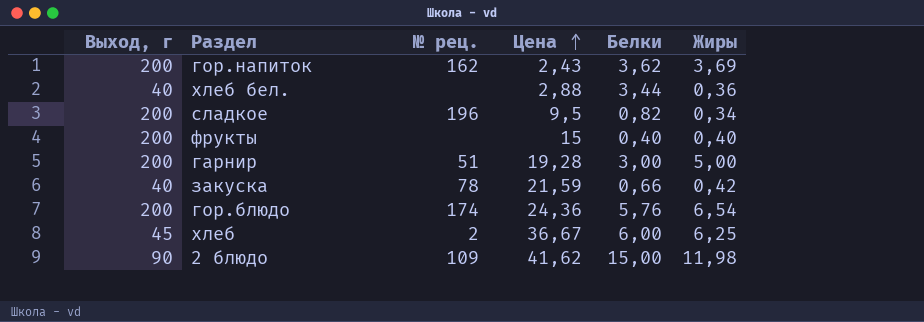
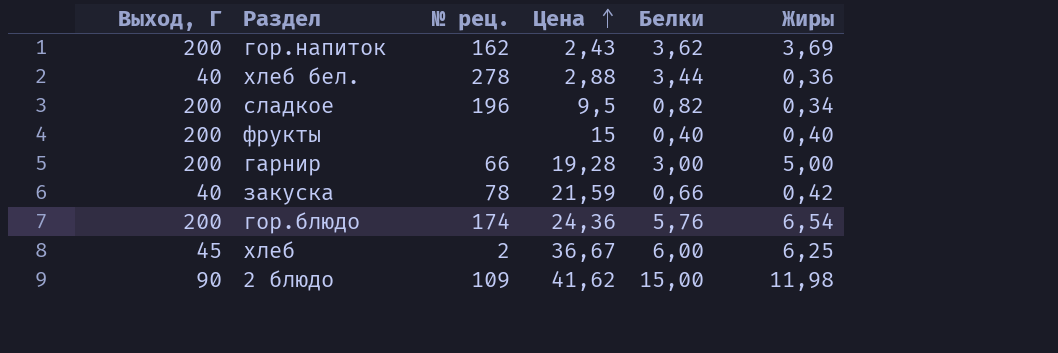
column name: Выход, г -> Выход, Г
хлеб бел. | № рец.: none -> 278
гарнир | № рец.: 51 -> 66

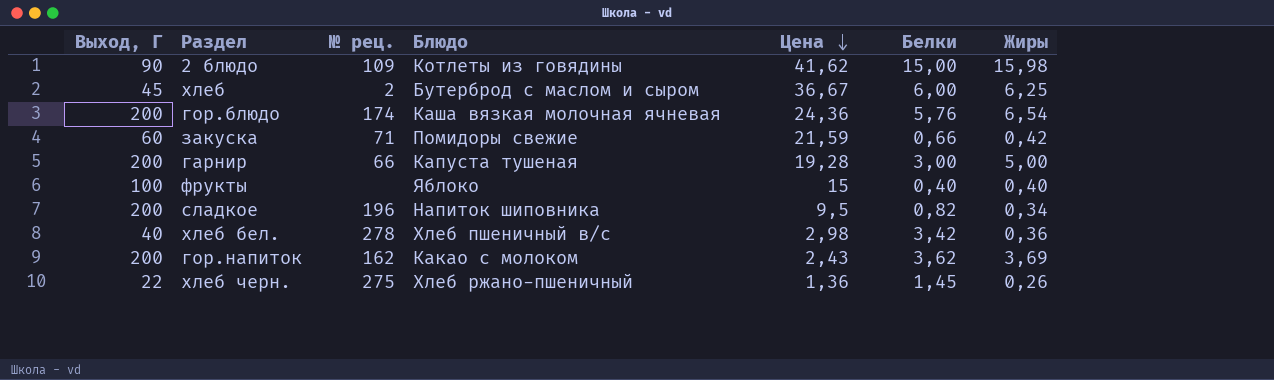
row order: Цена ascending -> Цена descending
column Блюдо | position: none -> 4
2 блюдо | Жиры: 11,98 -> 15,98
закуска | Выход, Г: 40 -> 60
закуска | № рец.: 78 -> 71
фрукты | Выход, Г: 200 -> 100
хлеб бел. | Цена: 2,88 -> 2,98
хлеб бел. | Белки: 3,44 -> 3,42
row хлеб черн.: none -> 22 | 275 | Хлеб ржано-пшеничный | 1,36 | 1,45 | 0,26

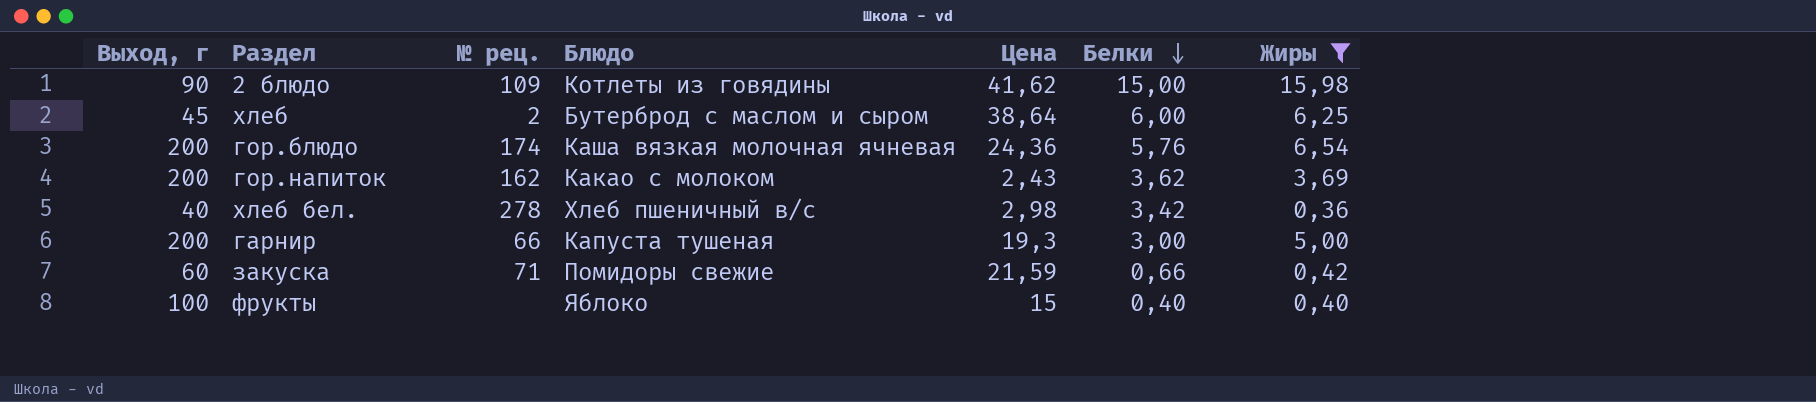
filter: none -> Жиры >= 0,36
row order: Цена descending -> Белки descending
column name: Выход, Г -> Выход, г
хлеб | Цена: 36,67 -> 38,64
гарнир | Цена: 19,28 -> 19,3

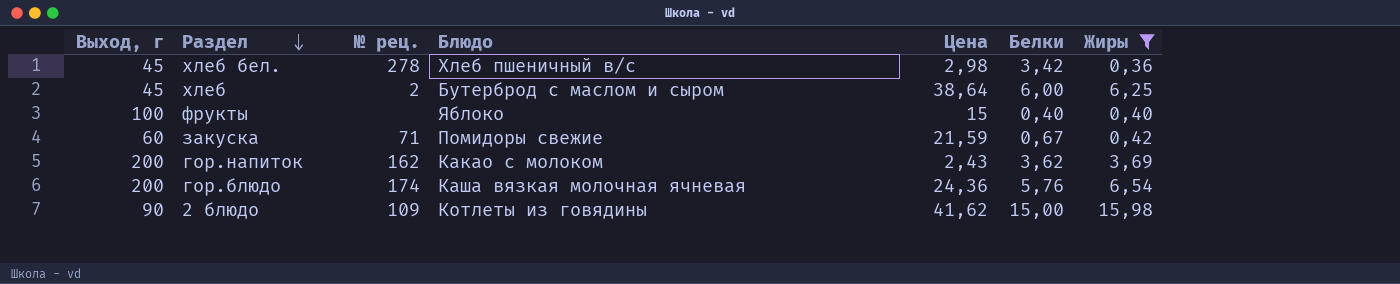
row order: Белки descending -> Раздел descending
row гарнир: 200 | 66 | Капуста тушеная | 19,3 | 3,00 | 5,00 -> none
хлеб бел. | Выход, г: 40 -> 45
закуска | Белки: 0,66 -> 0,67

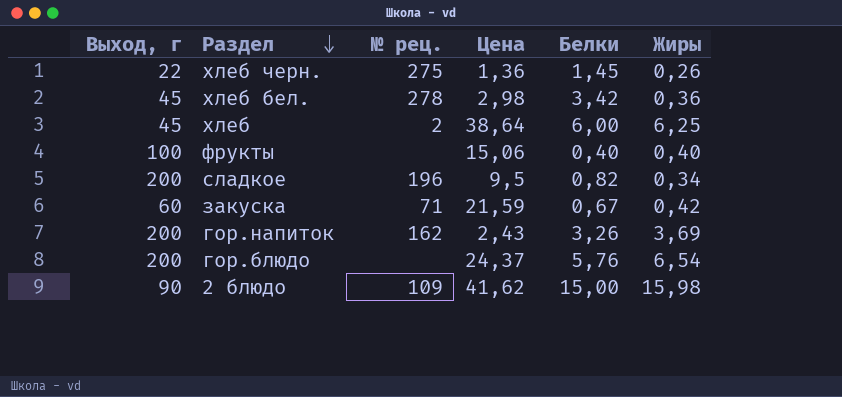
filter: Жиры >= 0,36 -> none
column Блюдо | position: 4 -> none
фрукты | Цена: 15 -> 15,06
гор.напиток | Белки: 3,62 -> 3,26
гор.блюдо | № рец.: 174 -> none
гор.блюдо | Цена: 24,36 -> 24,37

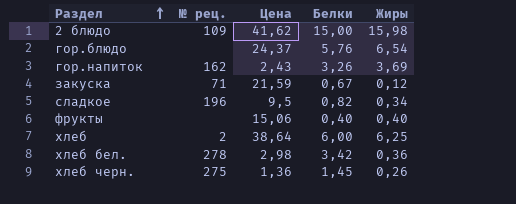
row order: Раздел descending -> Раздел ascending
column Выход, г | position: 1 -> none
закуска | Жиры: 0,42 -> 0,12

